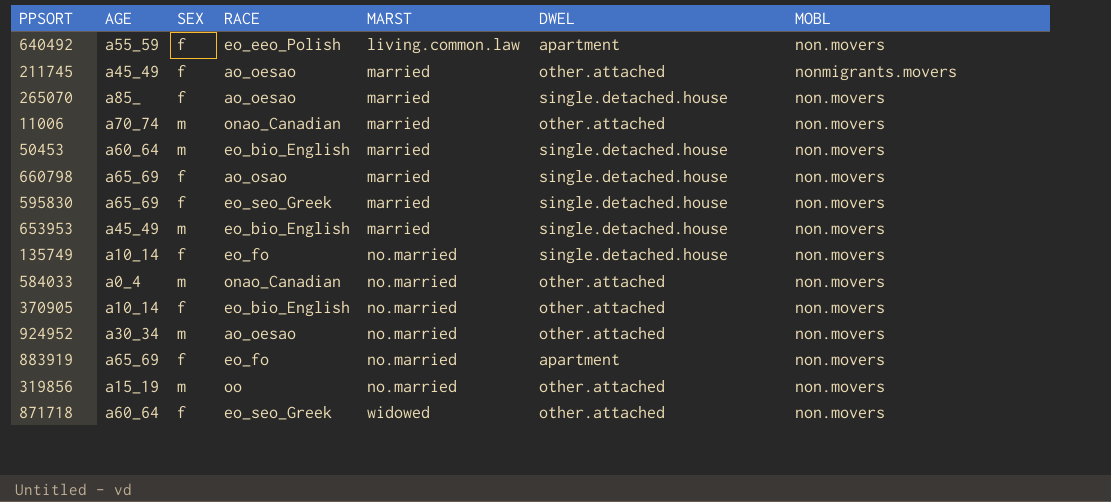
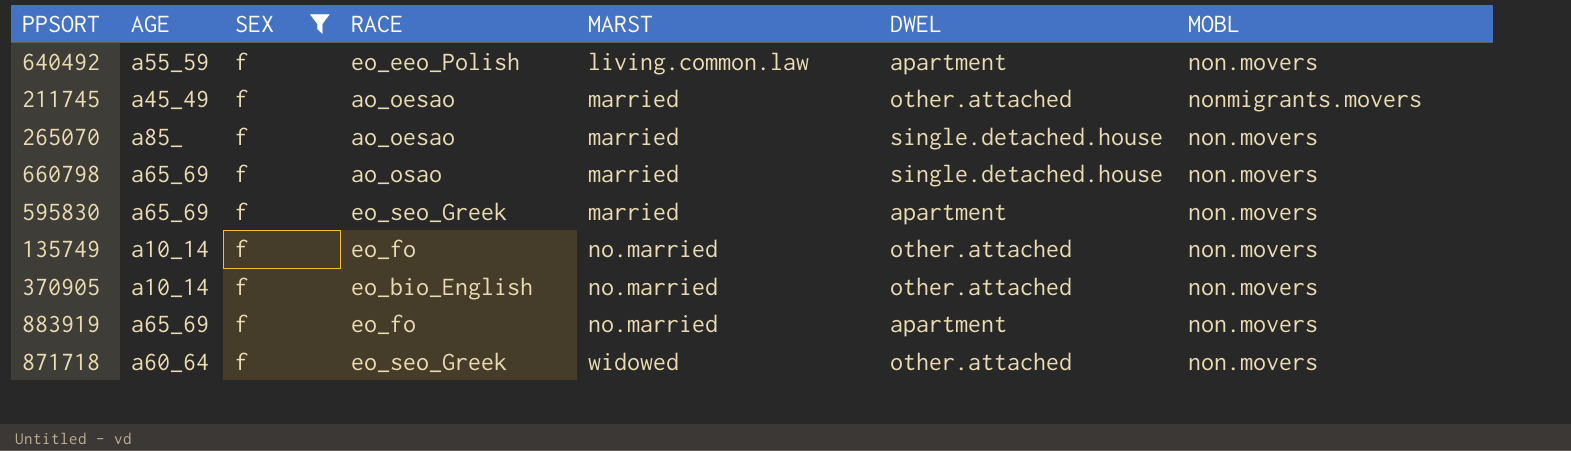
filter: none -> SEX = f
595830 | DWEL: single.detached.house -> apartment
135749 | DWEL: single.detached.house -> other.attached

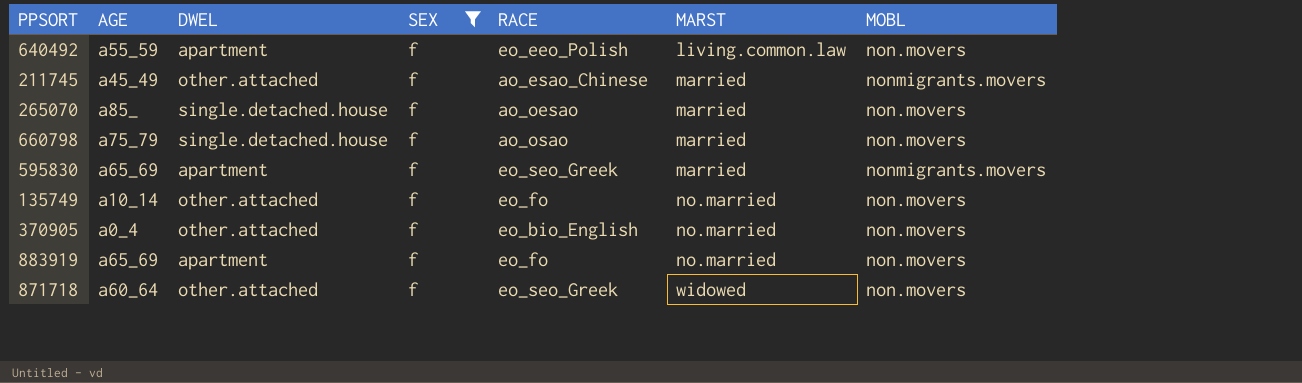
column DWEL | position: 6 -> 3
211745 | RACE: ao_oesao -> ao_esao_Chinese
660798 | AGE: a65_69 -> a75_79
595830 | MOBL: non.movers -> nonmigrants.movers
370905 | AGE: a10_14 -> a0_4

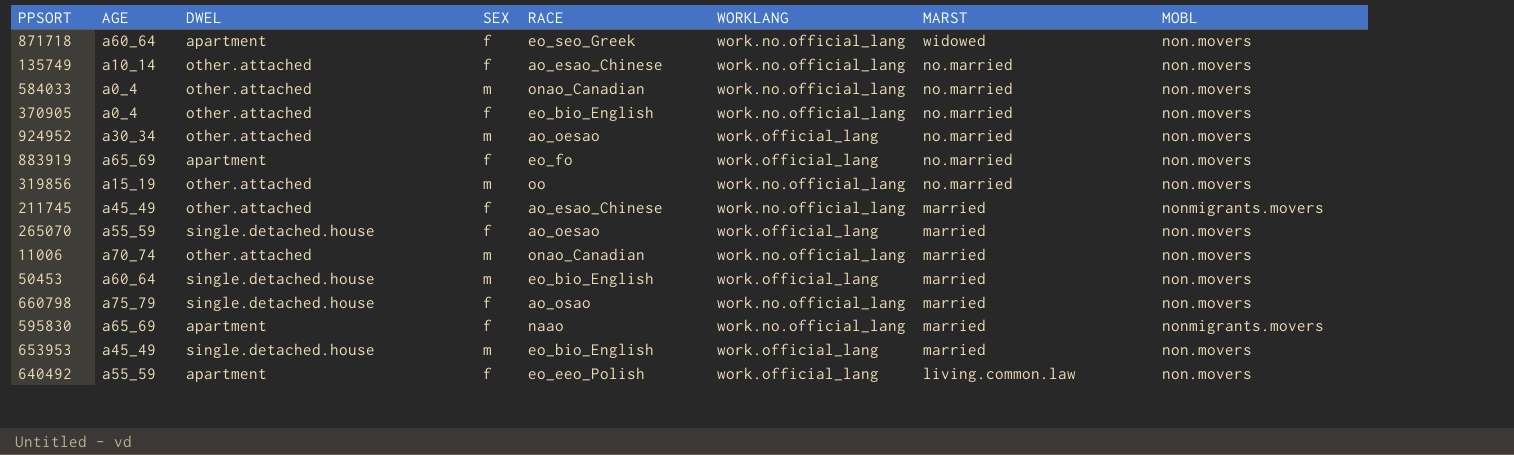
filter: SEX = f -> none
row order: MARST ascending -> MARST descending
column WORKLANG | position: none -> 6
871718 | DWEL: other.attached -> apartment
135749 | RACE: eo_fo -> ao_esao_Chinese
265070 | AGE: a85_ -> a55_59
595830 | RACE: eo_seo_Greek -> naao

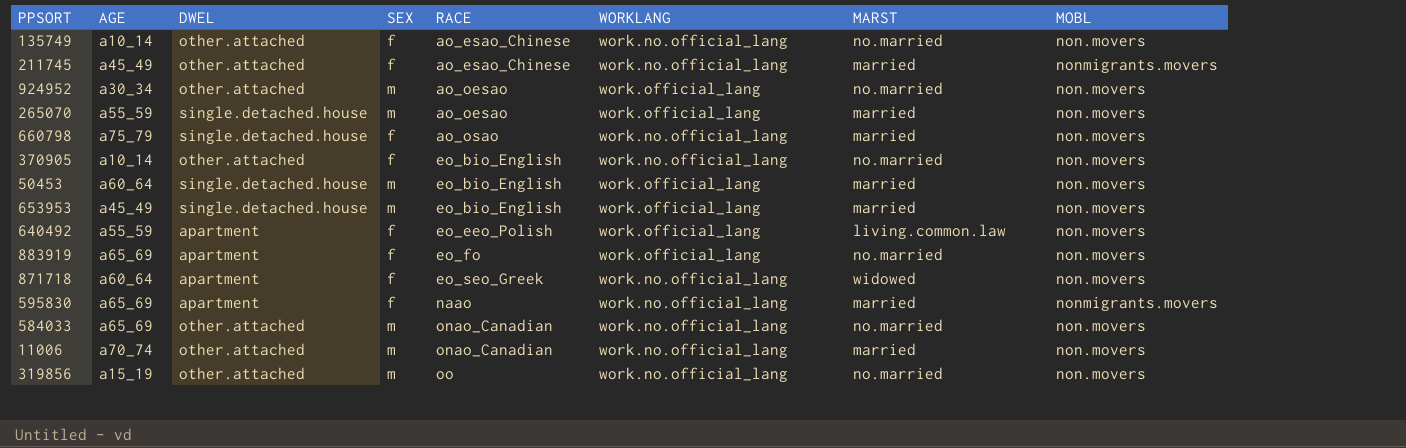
row order: MARST descending -> RACE ascending
265070 | SEX: f -> m
370905 | AGE: a0_4 -> a10_14
584033 | AGE: a0_4 -> a65_69

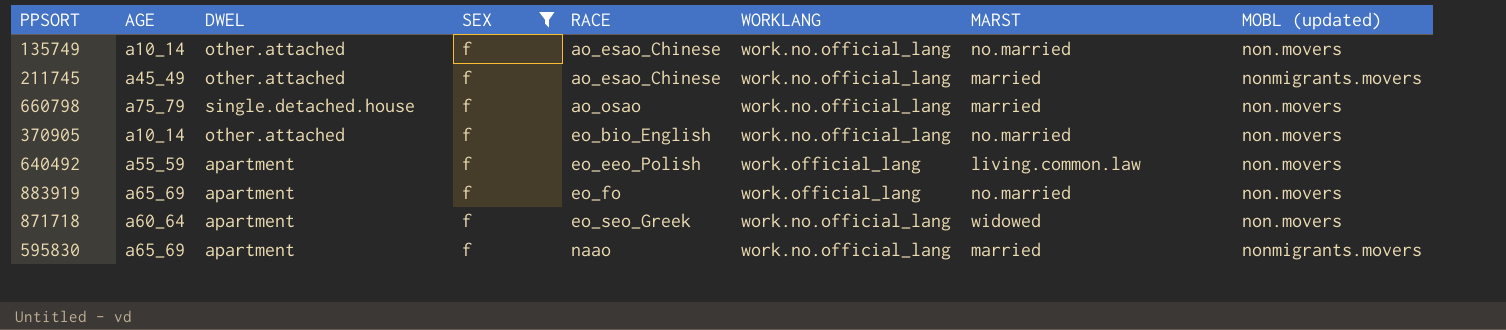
filter: none -> SEX = f
column name: MOBL -> MOBL (updated)

